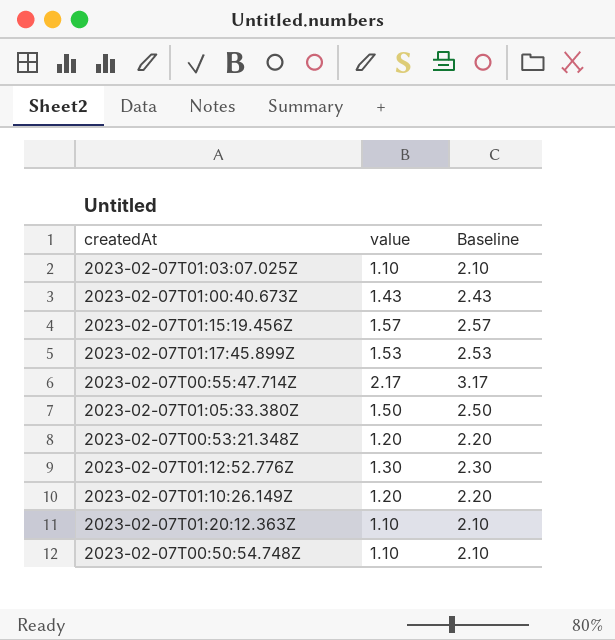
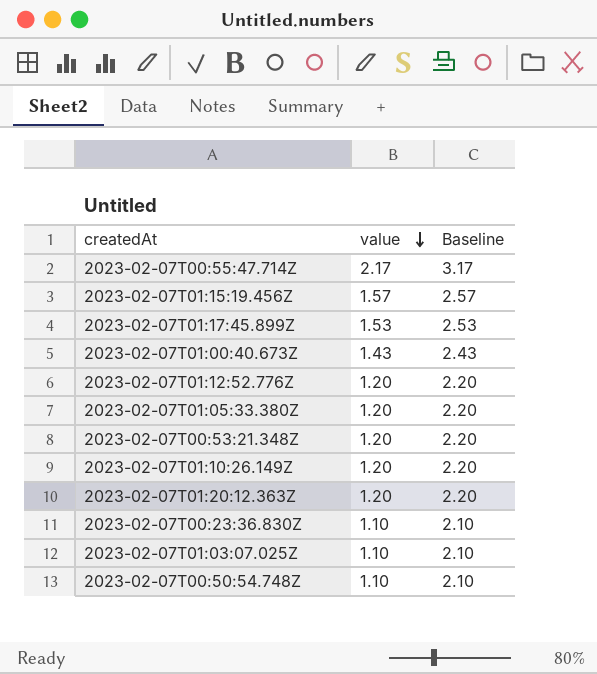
row order: none -> value descending
2023-02-07T01:12:52.776Z | value: 1.30 -> 1.20
2023-02-07T01:12:52.776Z | Baseline: 2.30 -> 2.20
2023-02-07T01:05:33.380Z | value: 1.50 -> 1.20
2023-02-07T01:05:33.380Z | Baseline: 2.50 -> 2.20
2023-02-07T01:20:12.363Z | value: 1.10 -> 1.20
2023-02-07T01:20:12.363Z | Baseline: 2.10 -> 2.20
row 2023-02-07T00:23:36.830Z: none -> 1.10 | 2.10

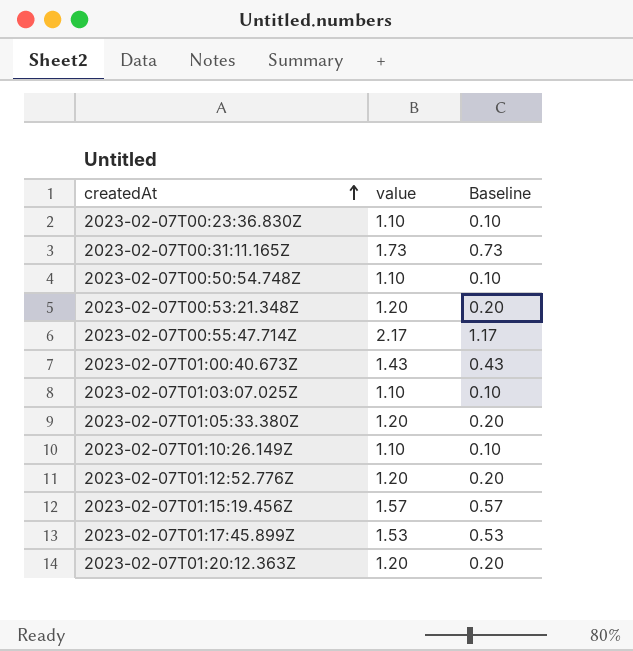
row order: value descending -> createdAt ascending
column Baseline | formula: [value] + 1 -> [value] - 1
row 2023-02-07T00:31:11.165Z: none -> 1.73 | 0.73
2023-02-07T01:10:26.149Z | value: 1.20 -> 1.10

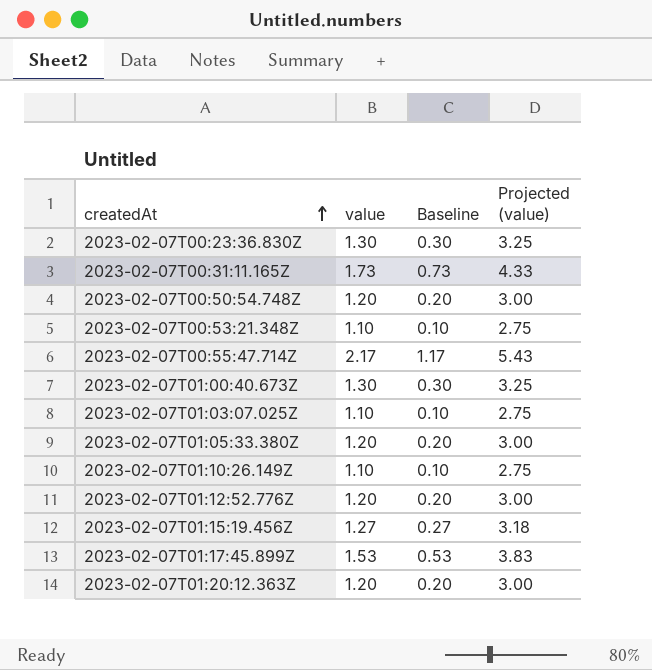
column Projected (value) | formula: none -> [value] * 2.5
2023-02-07T00:23:36.830Z | value: 1.10 -> 1.30
2023-02-07T00:23:36.830Z | Baseline: 0.10 -> 0.30
2023-02-07T00:50:54.748Z | value: 1.10 -> 1.20
2023-02-07T00:50:54.748Z | Baseline: 0.10 -> 0.20
2023-02-07T00:53:21.348Z | value: 1.20 -> 1.10
2023-02-07T00:53:21.348Z | Baseline: 0.20 -> 0.10
2023-02-07T01:00:40.673Z | value: 1.43 -> 1.30
2023-02-07T01:00:40.673Z | Baseline: 0.43 -> 0.30
2023-02-07T01:15:19.456Z | value: 1.57 -> 1.27
2023-02-07T01:15:19.456Z | Baseline: 0.57 -> 0.27

